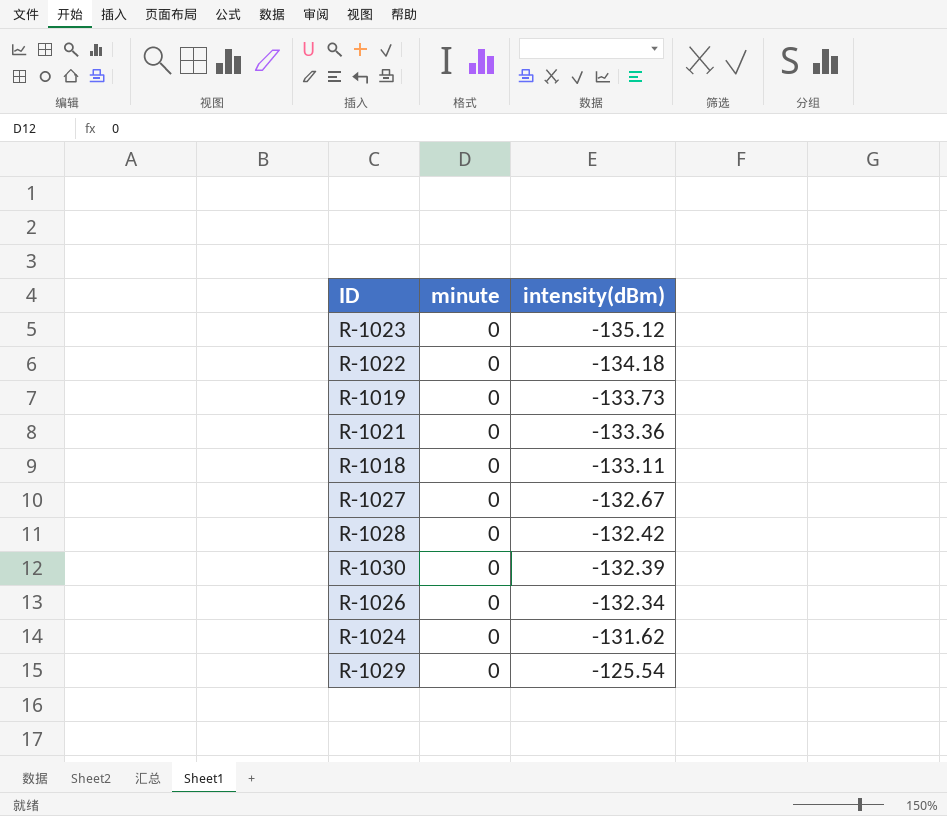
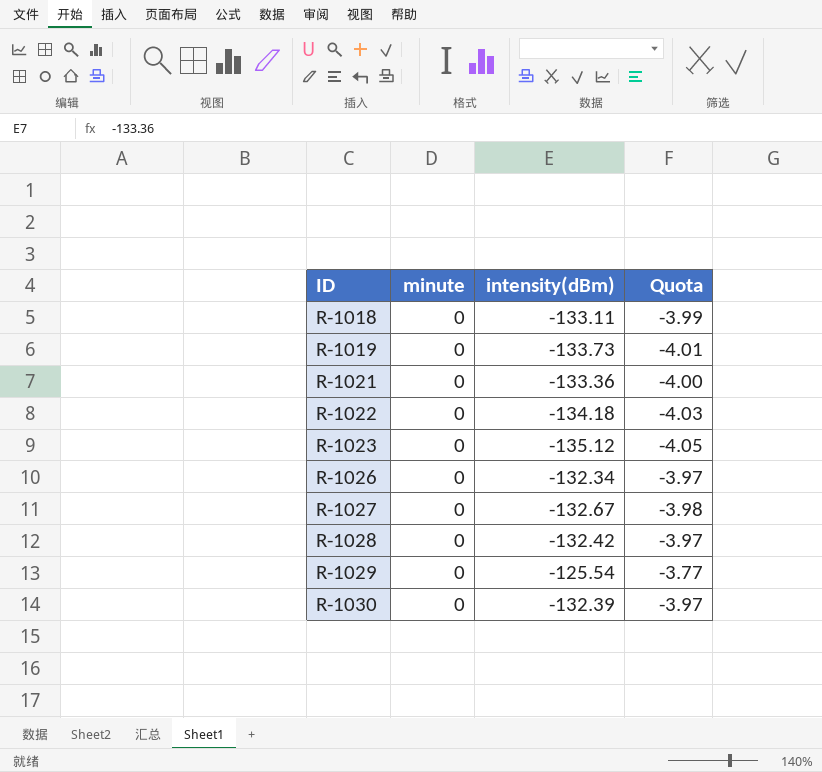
row order: intensity(dBm) ascending -> ID ascending
column Quota | formula: none -> [intensity(dBm)] * 0.03
row R-1024: 0 | -131.62 -> none

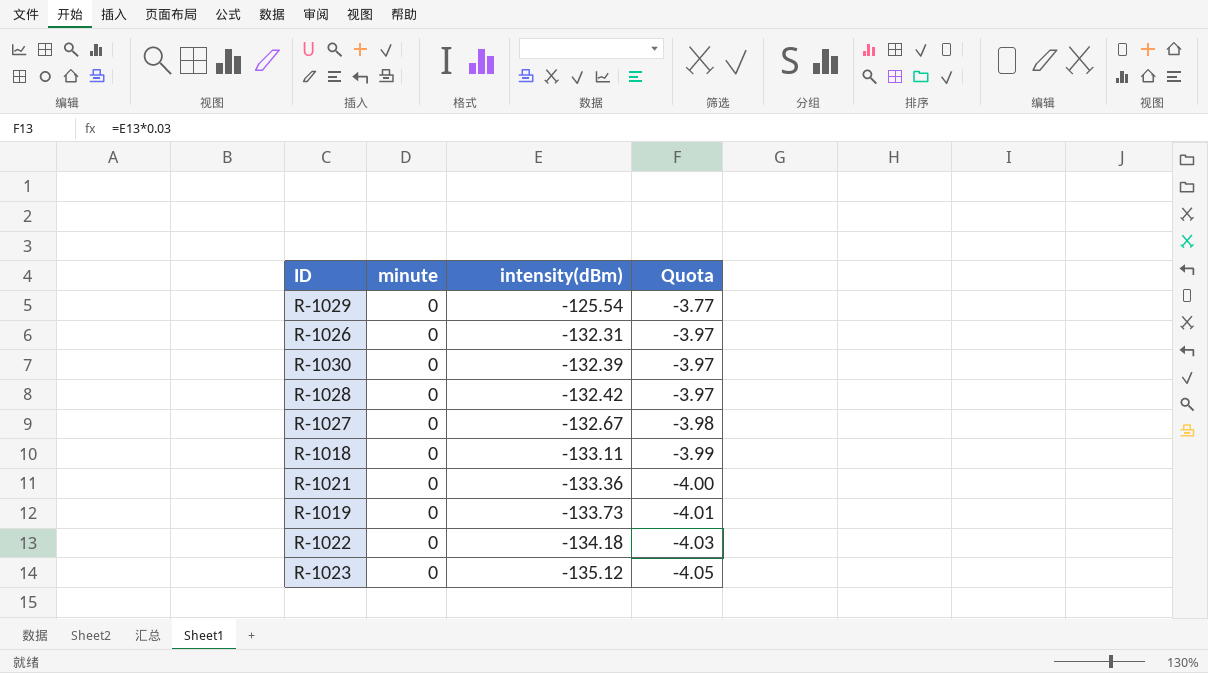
row order: ID ascending -> intensity(dBm) descending
R-1026 | intensity(dBm): -132.34 -> -132.31

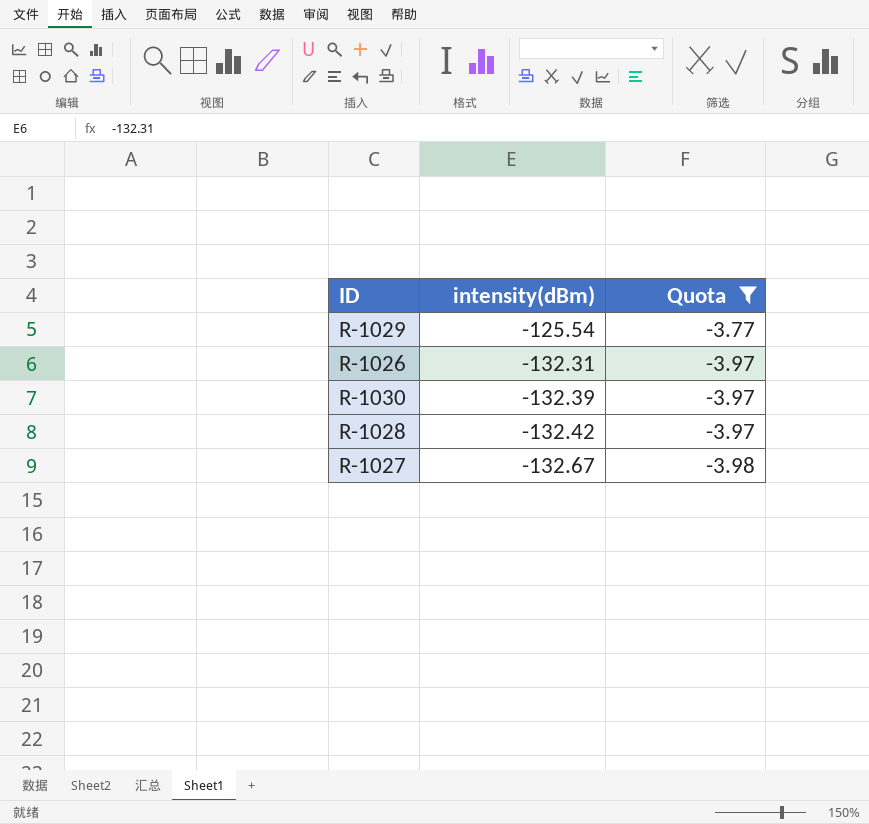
filter: none -> Quota >= -3.98
column minute | position: 2 -> none

